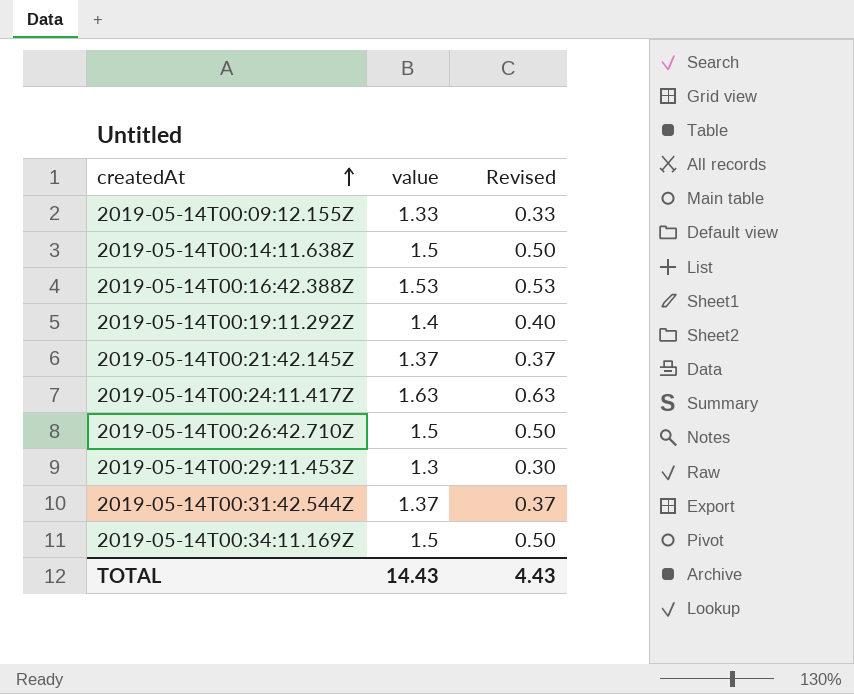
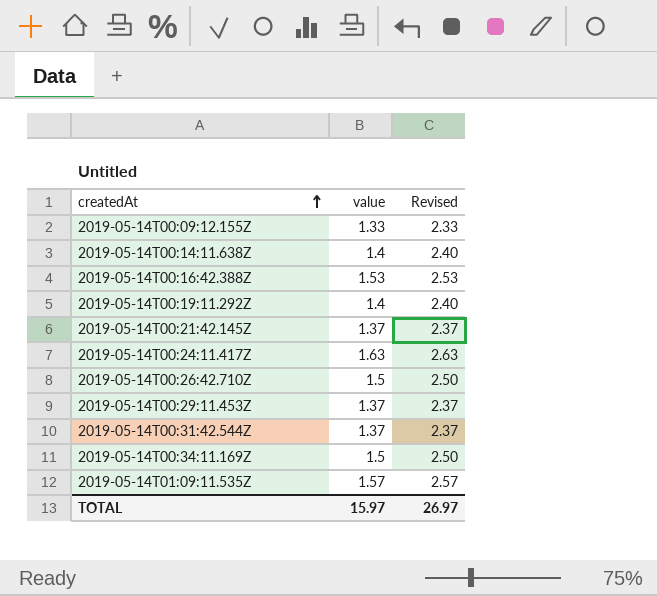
column Revised | formula: [value] - 1 -> [value] + 1
2019-05-14T00:14:11.638Z | value: 1.5 -> 1.4
2019-05-14T00:29:11.453Z | value: 1.3 -> 1.37
row 2019-05-14T01:09:11.535Z: none -> 1.57 | 2.57
TOTAL | value: 14.43 -> 15.97
TOTAL | Revised: 4.43 -> 26.97

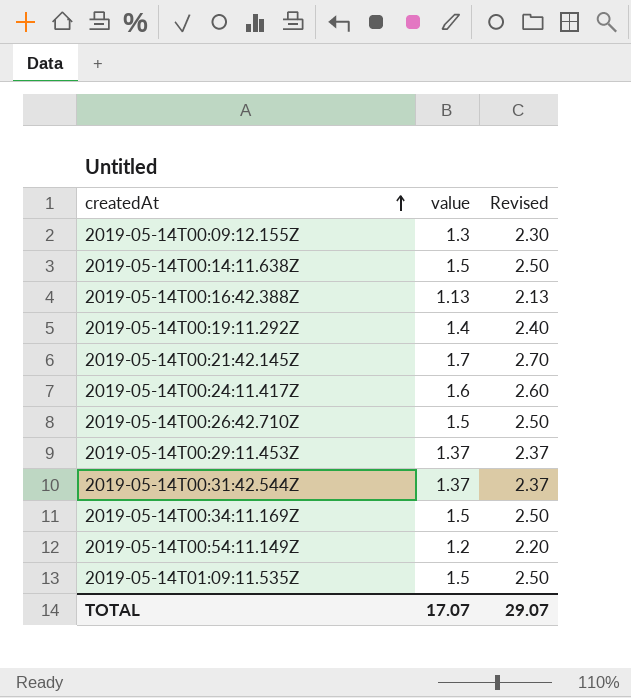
2019-05-14T00:09:12.155Z | value: 1.33 -> 1.3
2019-05-14T00:09:12.155Z | Revised: 2.33 -> 2.30
2019-05-14T00:14:11.638Z | value: 1.4 -> 1.5
2019-05-14T00:14:11.638Z | Revised: 2.40 -> 2.50
2019-05-14T00:16:42.388Z | value: 1.53 -> 1.13
2019-05-14T00:16:42.388Z | Revised: 2.53 -> 2.13
2019-05-14T00:21:42.145Z | value: 1.37 -> 1.7
2019-05-14T00:21:42.145Z | Revised: 2.37 -> 2.70
2019-05-14T00:24:11.417Z | value: 1.63 -> 1.6
2019-05-14T00:24:11.417Z | Revised: 2.63 -> 2.60
row 2019-05-14T00:54:11.149Z: none -> 1.2 | 2.20
2019-05-14T01:09:11.535Z | value: 1.57 -> 1.5
2019-05-14T01:09:11.535Z | Revised: 2.57 -> 2.50
TOTAL | value: 15.97 -> 17.07
TOTAL | Revised: 26.97 -> 29.07

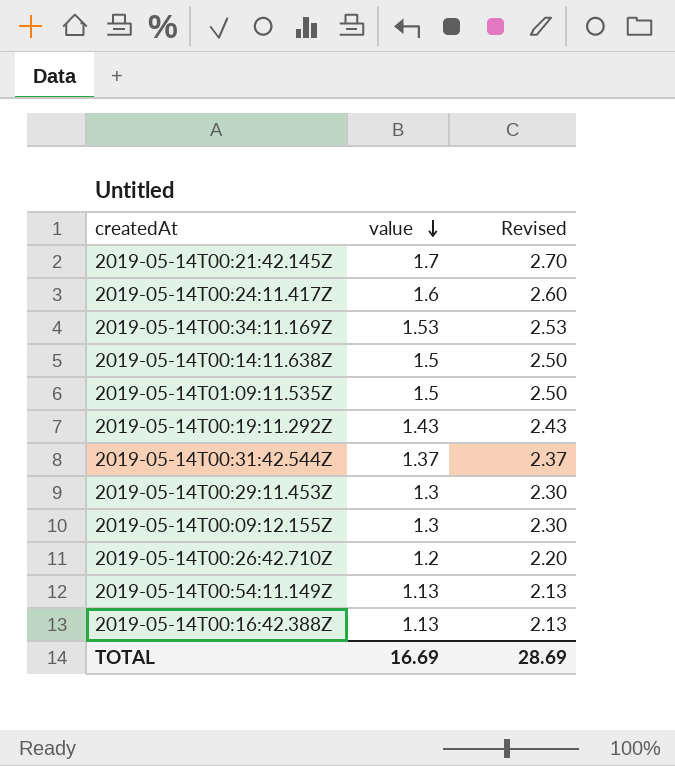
row order: createdAt ascending -> value descending
2019-05-14T00:34:11.169Z | value: 1.5 -> 1.53
2019-05-14T00:34:11.169Z | Revised: 2.50 -> 2.53
2019-05-14T00:19:11.292Z | value: 1.4 -> 1.43
2019-05-14T00:19:11.292Z | Revised: 2.40 -> 2.43
2019-05-14T00:29:11.453Z | value: 1.37 -> 1.3
2019-05-14T00:29:11.453Z | Revised: 2.37 -> 2.30
2019-05-14T00:26:42.710Z | value: 1.5 -> 1.2
2019-05-14T00:26:42.710Z | Revised: 2.50 -> 2.20
2019-05-14T00:54:11.149Z | value: 1.2 -> 1.13
2019-05-14T00:54:11.149Z | Revised: 2.20 -> 2.13
TOTAL | value: 17.07 -> 16.69
TOTAL | Revised: 29.07 -> 28.69

